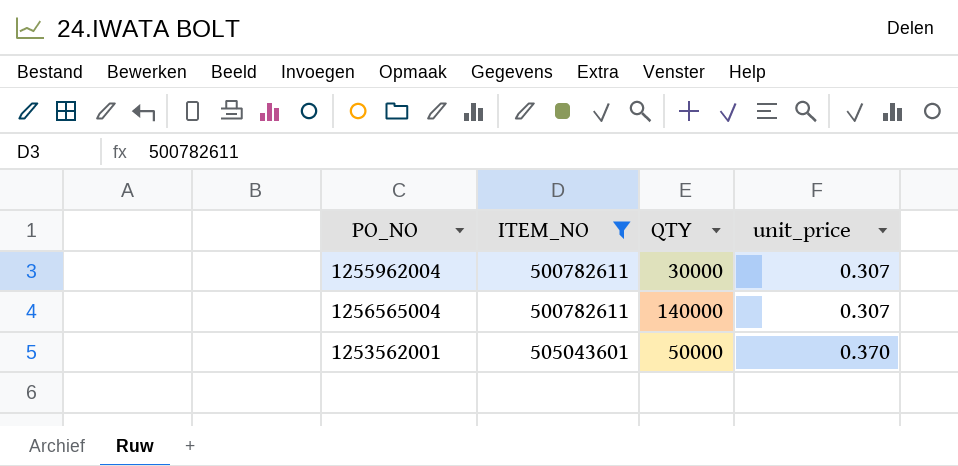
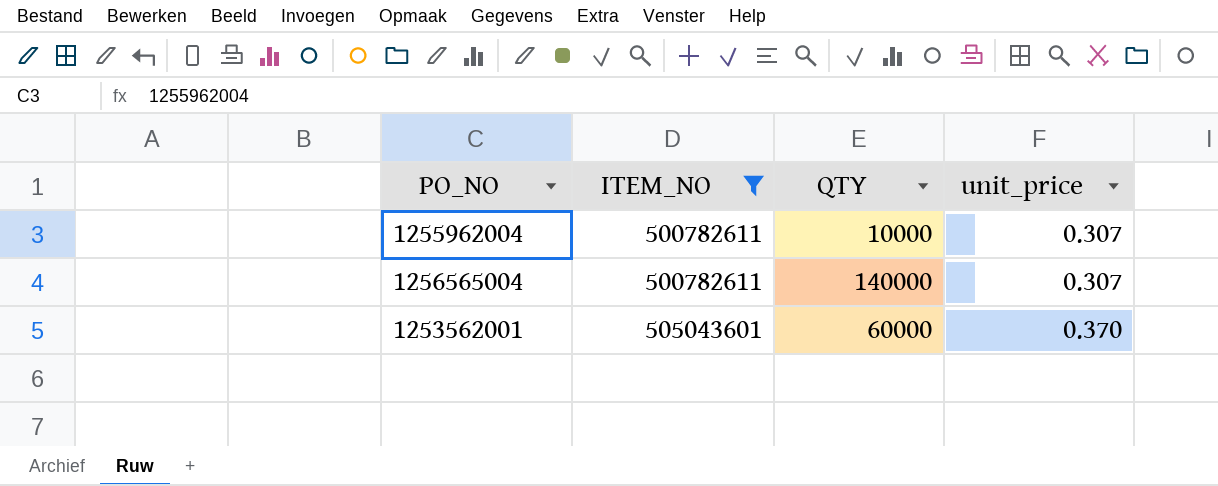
1255962004 | QTY: 30000 -> 10000
1253562001 | QTY: 50000 -> 60000

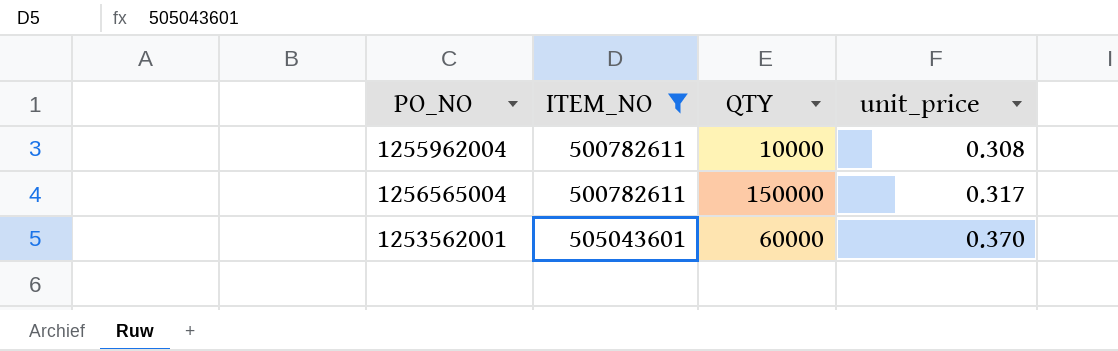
1255962004 | unit_price: 0.307 -> 0.308
1256565004 | QTY: 140000 -> 150000
1256565004 | unit_price: 0.307 -> 0.317

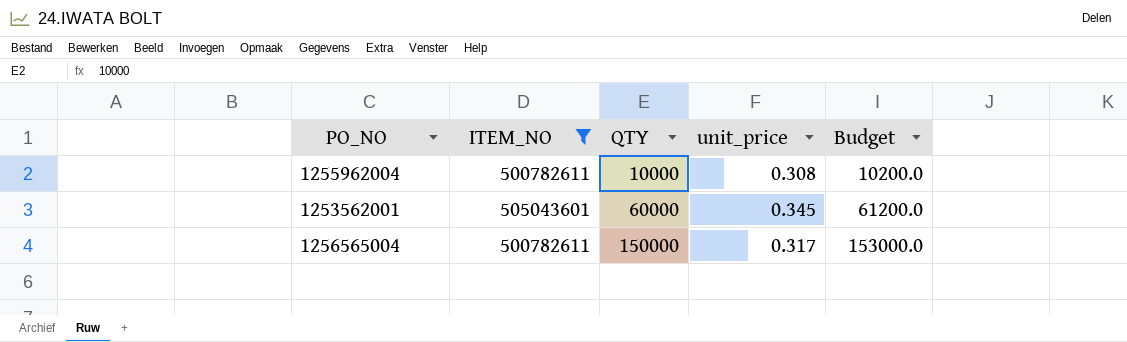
row order: ITEM_NO ascending -> QTY ascending
column Budget | formula: none -> [QTY] * 1.02
1253562001 | unit_price: 0.370 -> 0.345

